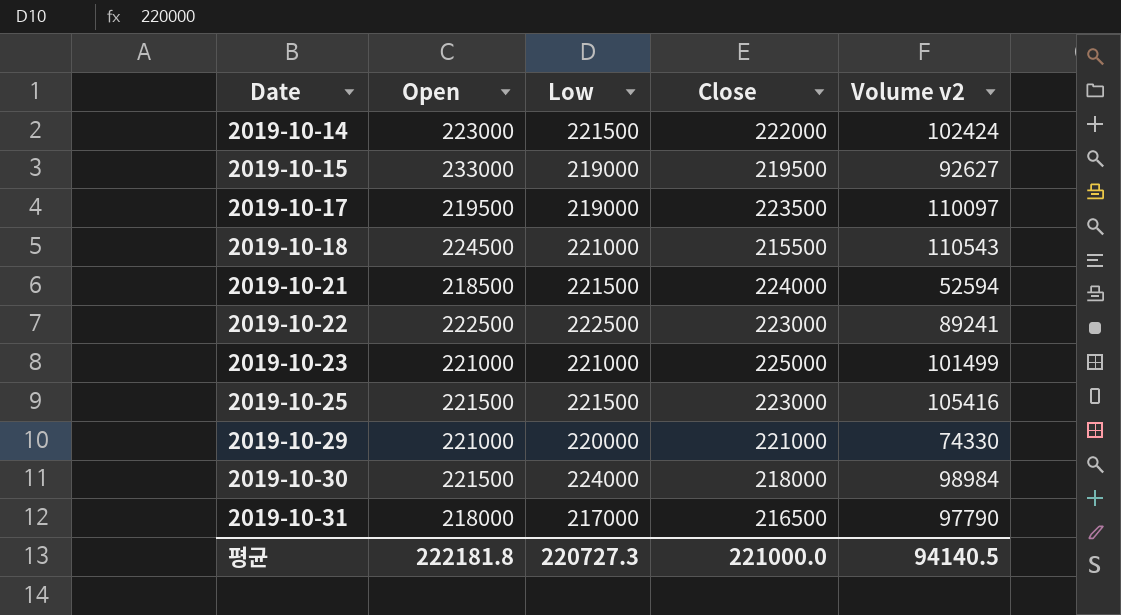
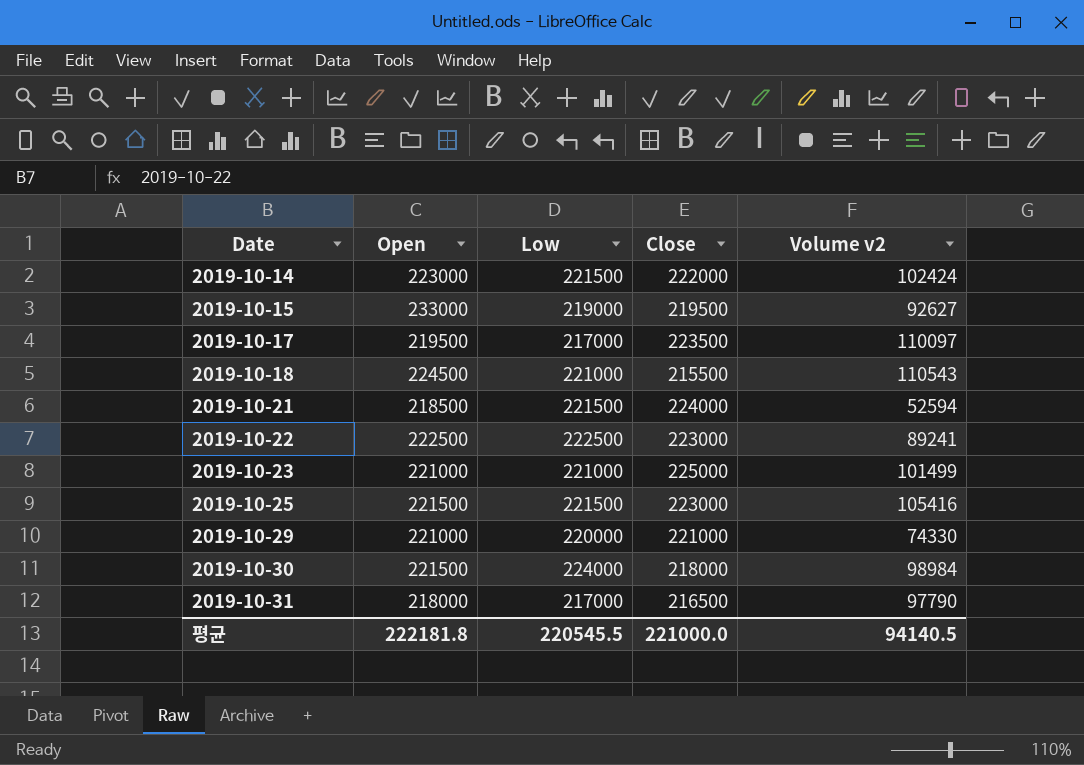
2019-10-17 | Low: 219000 -> 217000
평균 | Low: 220727.3 -> 220545.5

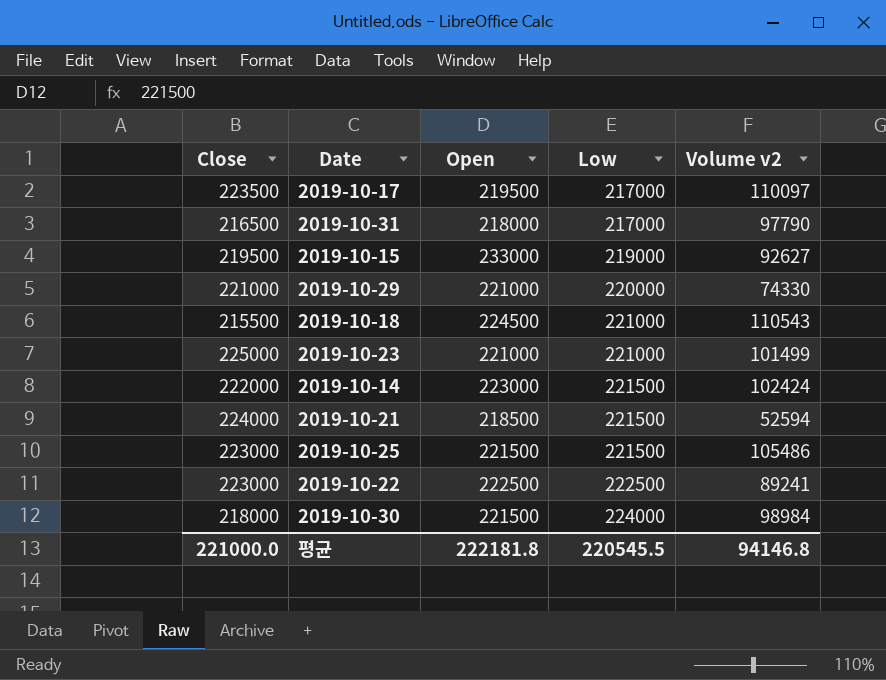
row order: Date ascending -> Low ascending
column Close | position: 4 -> 1
2019-10-25 | Volume v2: 105416 -> 105486
평균 | Volume v2: 94140.5 -> 94146.8

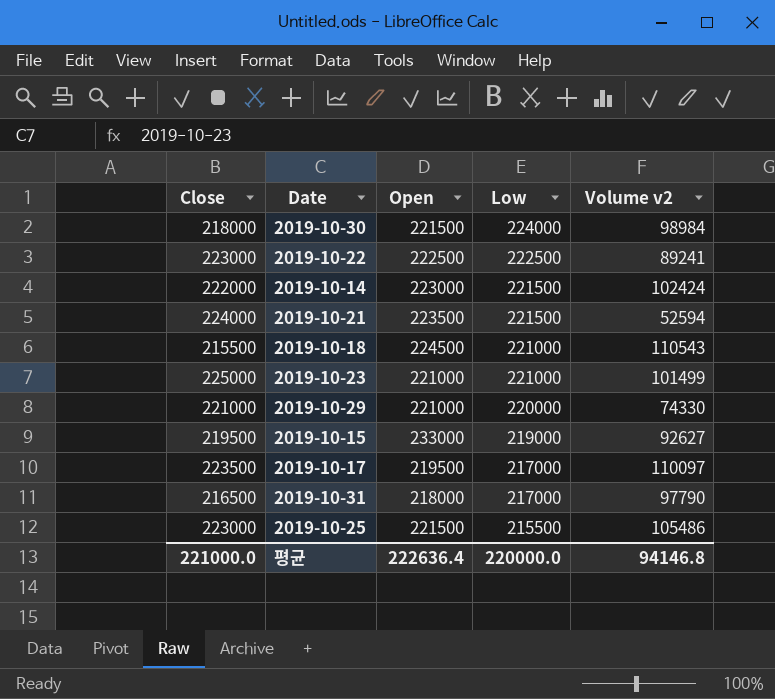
row order: Low ascending -> Low descending
2019-10-21 | Open: 218500 -> 223500
2019-10-25 | Low: 221500 -> 215500
평균 | Open: 222181.8 -> 222636.4
평균 | Low: 220545.5 -> 220000.0

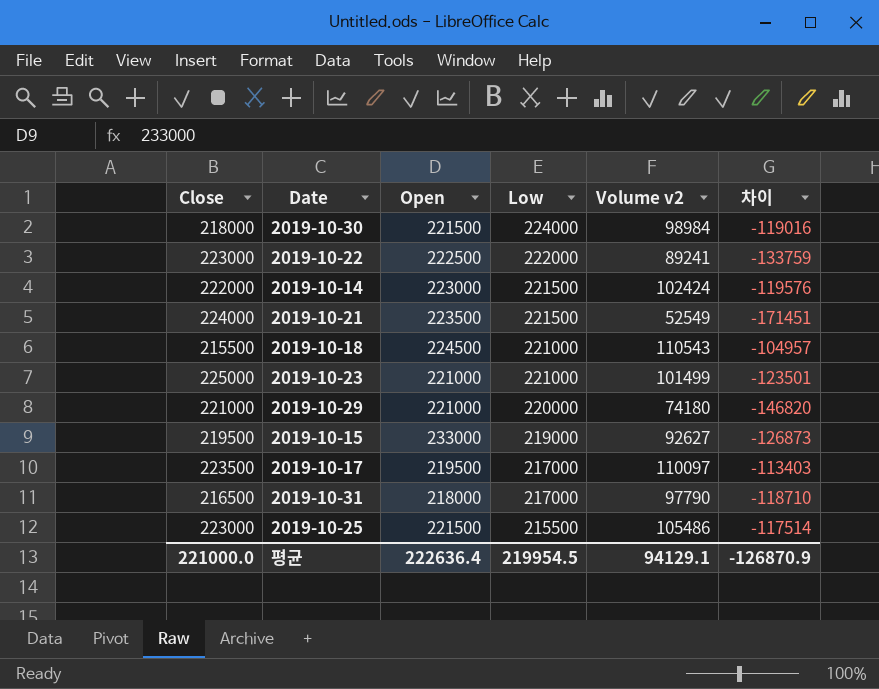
column 차이 | formula: none -> [Volume v2] - [Close]
2019-10-22 | Low: 222500 -> 222000
2019-10-21 | Volume v2: 52594 -> 52549
2019-10-29 | Volume v2: 74330 -> 74180
평균 | Low: 220000.0 -> 219954.5
평균 | Volume v2: 94146.8 -> 94129.1

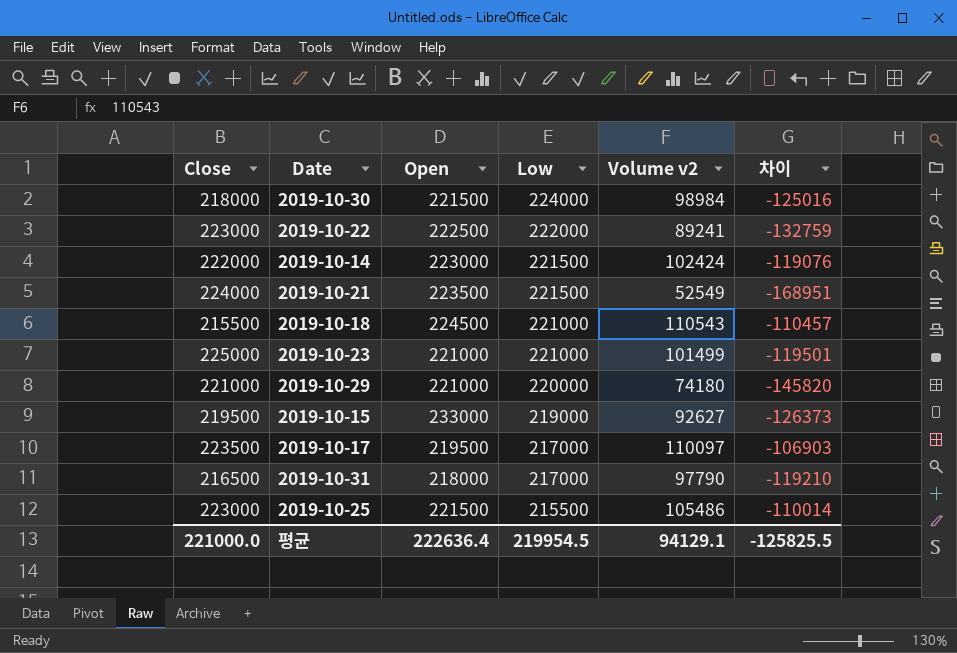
column 차이 | formula: [Volume v2] - [Close] -> [Volume v2] - [Low]
평균 | 차이: -126870.9 -> -125825.5

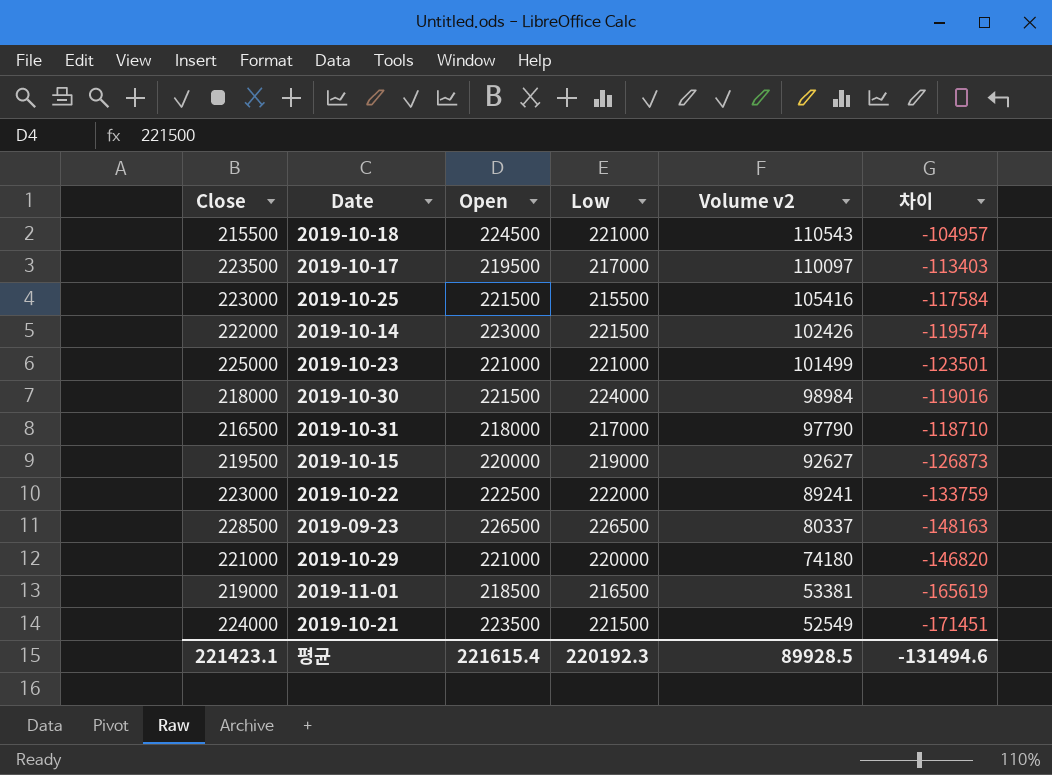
row order: Low descending -> Volume v2 descending
column 차이 | formula: [Volume v2] - [Low] -> [Volume v2] - [Close]
2019-10-25 | Volume v2: 105486 -> 105416
2019-10-14 | Volume v2: 102424 -> 102426
2019-10-15 | Open: 233000 -> 220000
row 2019-09-23: none -> 228500 | 226500 | 226500 | 80337 | -148163
row 2019-11-01: none -> 219000 | 218500 | 216500 | 53381 | -165619
평균 | Close: 221000.0 -> 221423.1
평균 | Open: 222636.4 -> 221615.4
평균 | Low: 219954.5 -> 220192.3
평균 | Volume v2: 94129.1 -> 89928.5
평균 | 차이: -125825.5 -> -131494.6

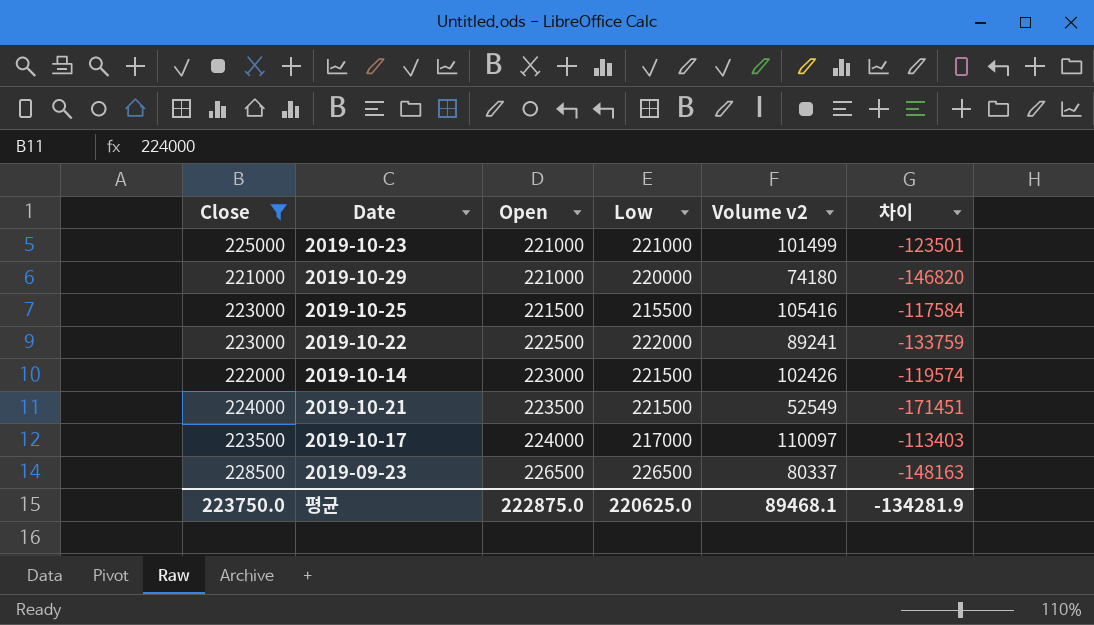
filter: none -> Close >= 221000
row order: Volume v2 descending -> Open ascending
2019-10-17 | Open: 219500 -> 224000
평균 | Close: 221423.1 -> 223750.0
평균 | Open: 221615.4 -> 222875.0
평균 | Low: 220192.3 -> 220625.0
평균 | Volume v2: 89928.5 -> 89468.1
평균 | 차이: -131494.6 -> -134281.9

